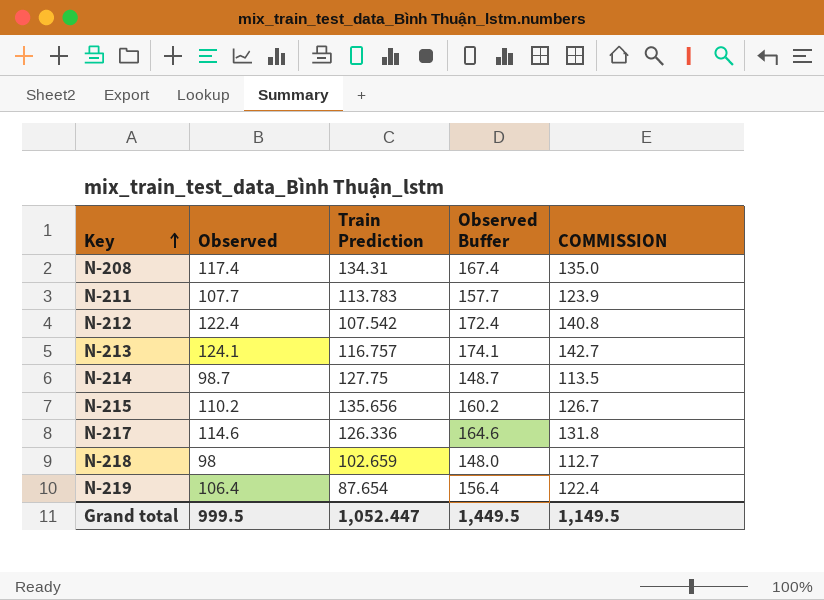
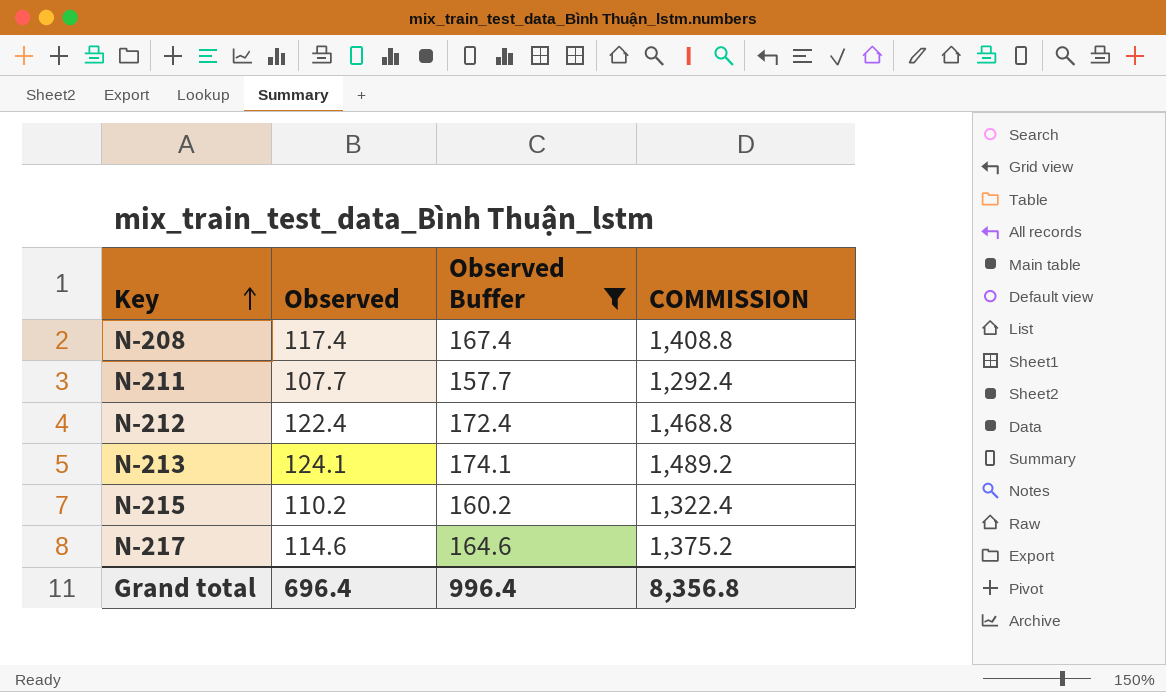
filter: none -> Observed Buffer >= 157.7
column Train Prediction | position: 3 -> none
column COMMISSION | formula: [Observed] * 1.15 -> [Observed] * 12
Grand total | Observed: 999.5 -> 696.4
Grand total | Observed Buffer: 1,449.5 -> 996.4
Grand total | COMMISSION: 1,149.5 -> 8,356.8

